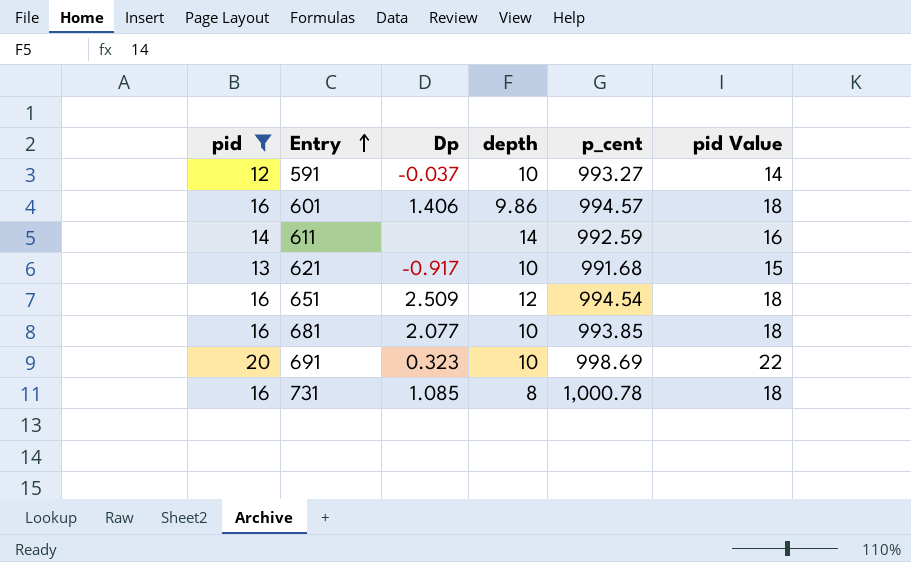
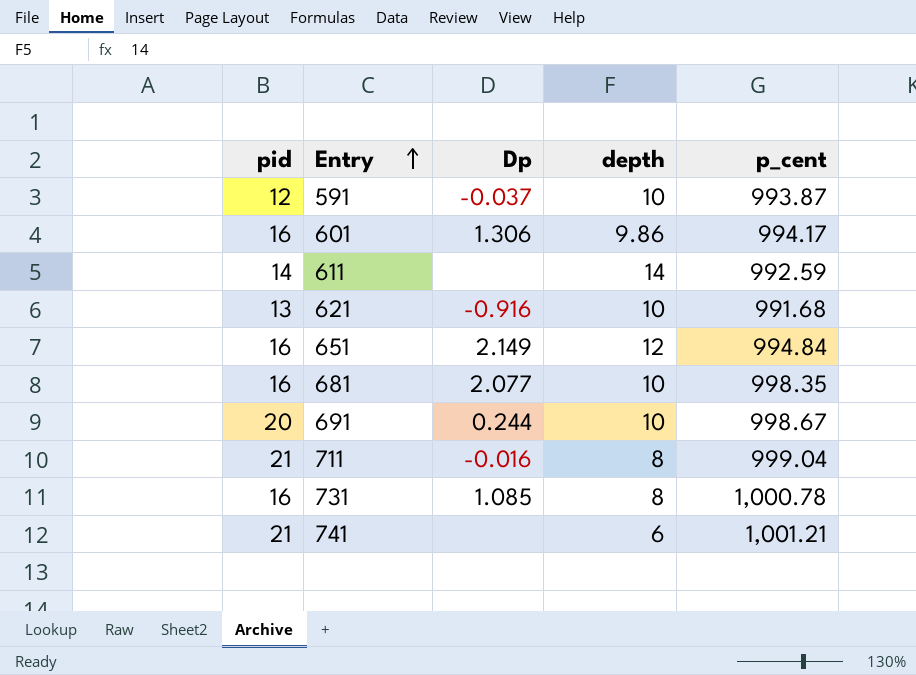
filter: pid != 21 -> none
column pid Value | formula: [pid] + 2 -> none
591 | p_cent: 993.27 -> 993.87
601 | Dp: 1.406 -> 1.306
601 | p_cent: 994.57 -> 994.17
621 | Dp: -0.917 -> -0.916
651 | Dp: 2.509 -> 2.149
651 | p_cent: 994.54 -> 994.84
681 | p_cent: 993.85 -> 998.35
691 | Dp: 0.323 -> 0.244
691 | p_cent: 998.69 -> 998.67

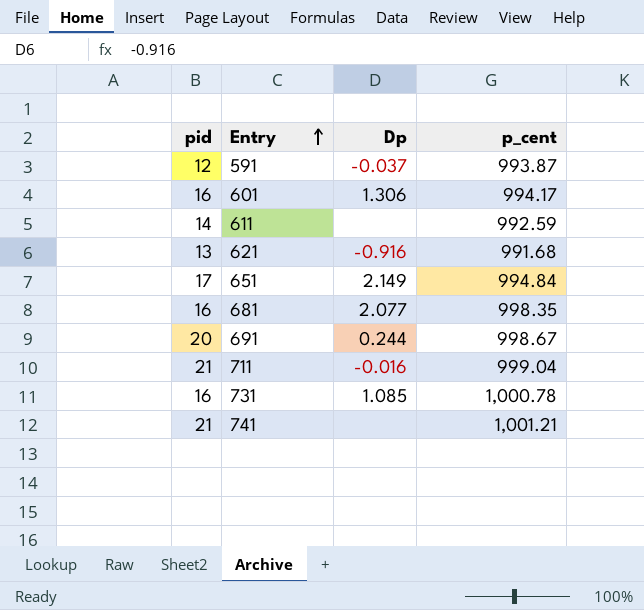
column depth | position: 4 -> none
651 | pid: 16 -> 17

